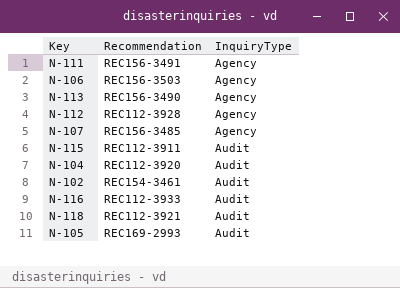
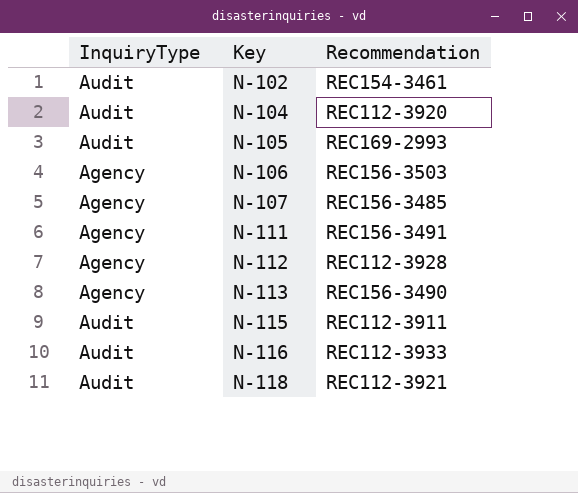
row order: InquiryType ascending -> Key ascending
column InquiryType | position: 3 -> 1

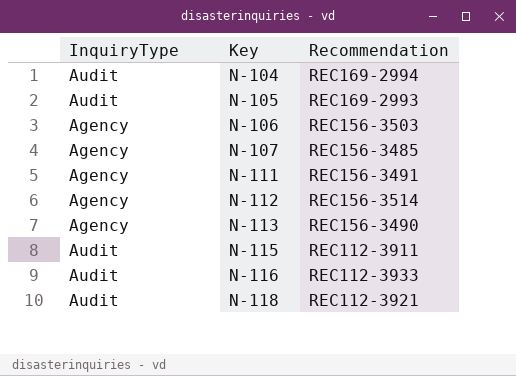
row N-102: Audit | REC154-3461 -> none
N-104 | Recommendation: REC112-3920 -> REC169-2994
N-112 | Recommendation: REC112-3928 -> REC156-3514

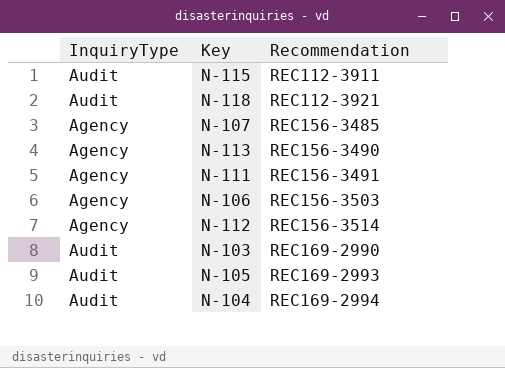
row order: Key ascending -> Recommendation ascending
row N-116: Audit | REC112-3933 -> none
row N-103: none -> Audit | REC169-2990

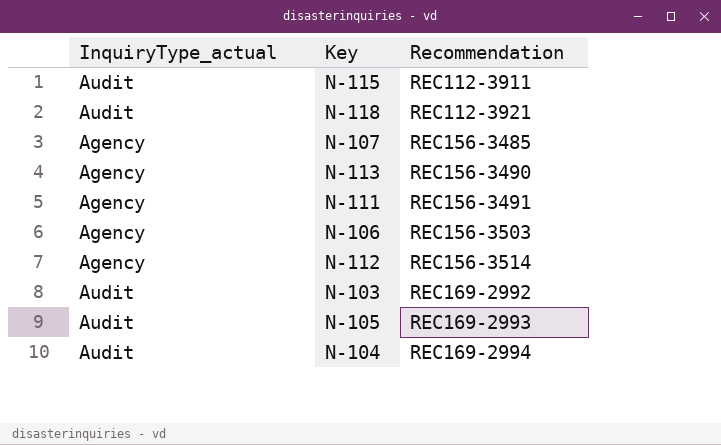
column name: InquiryType -> InquiryType_actual
N-103 | Recommendation: REC169-2990 -> REC169-2992

